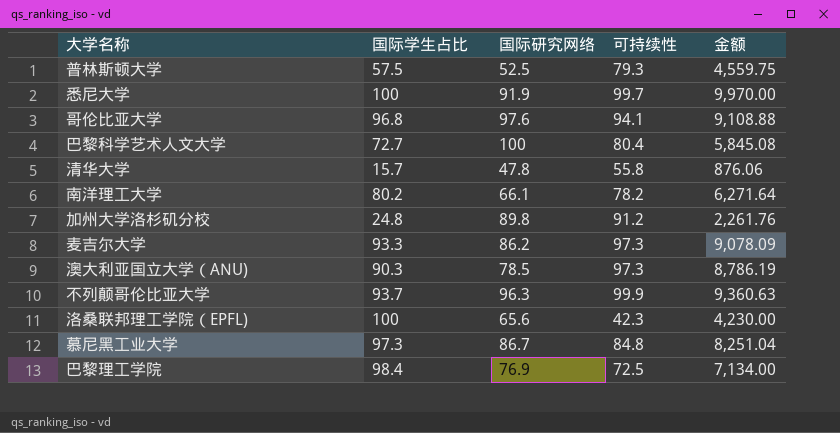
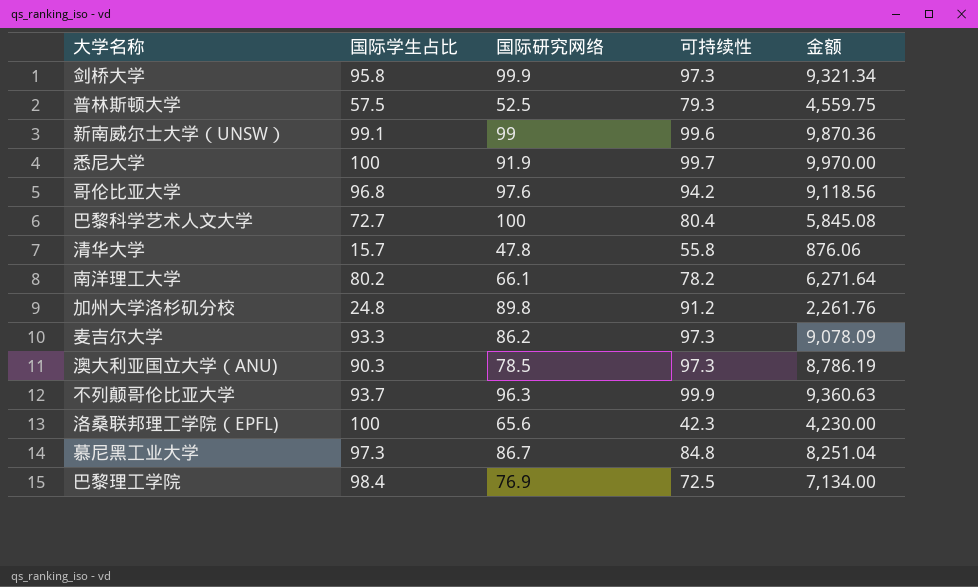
row 剑桥大学: none -> 95.8 | 99.9 | 97.3 | 9,321.34
row 新南威尔士大学（UNSW）: none -> 99.1 | 99 | 99.6 | 9,870.36
哥伦比亚大学 | 可持续性: 94.1 -> 94.2
哥伦比亚大学 | 金额: 9,108.88 -> 9,118.56

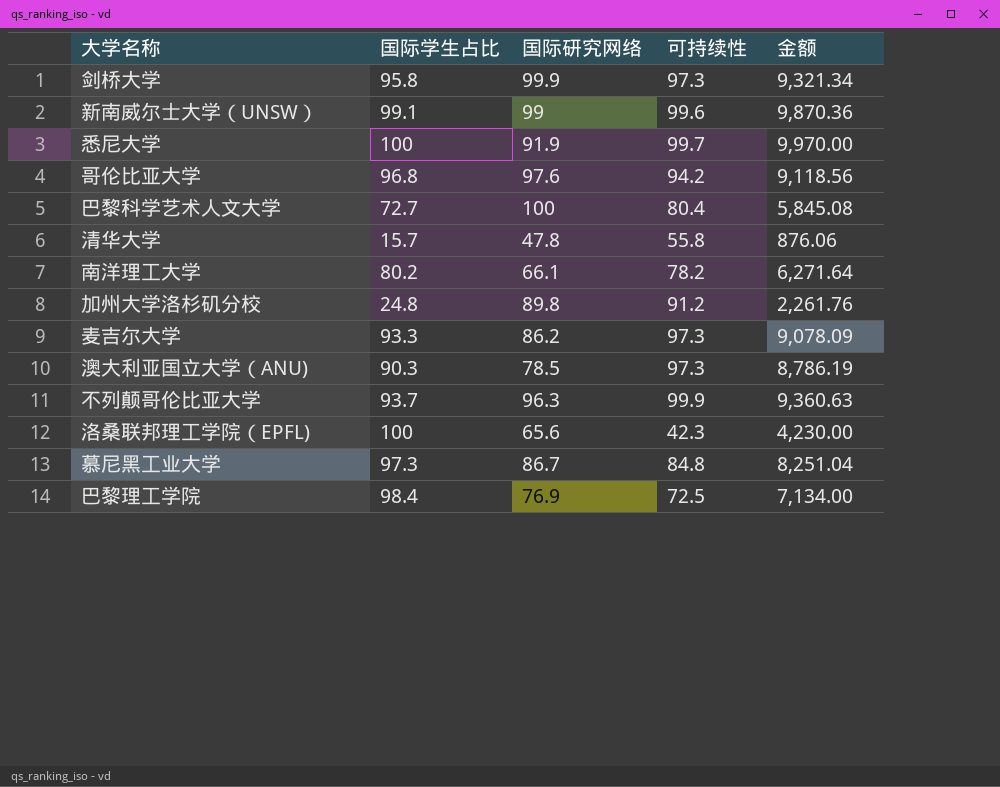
row 普林斯顿大学: 57.5 | 52.5 | 79.3 | 4,559.75 -> none

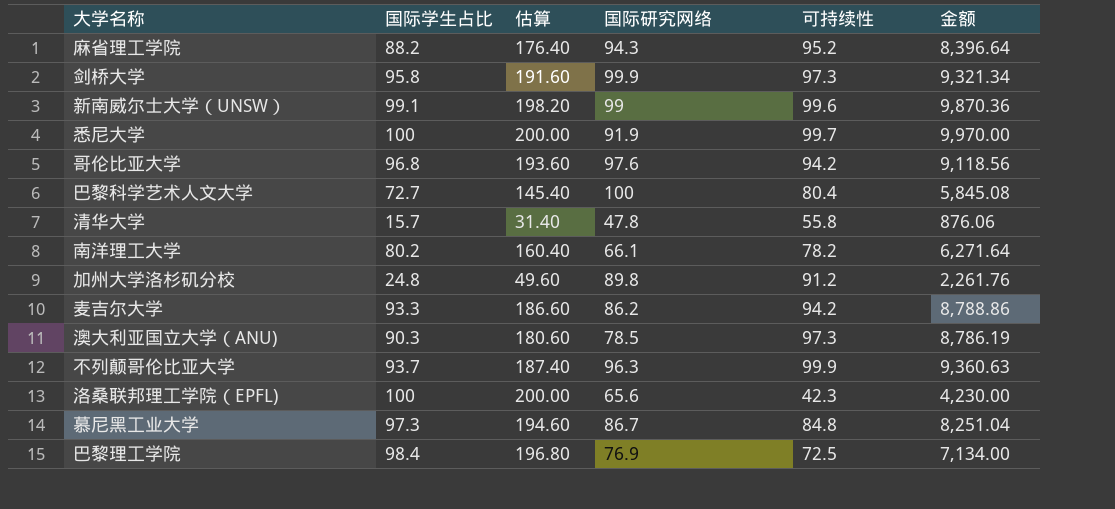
column 估算 | formula: none -> [国际学生占比] * 2
row 麻省理工学院: none -> 88.2 | 176.40 | 94.3 | 95.2 | 8,396.64
麦吉尔大学 | 可持续性: 97.3 -> 94.2
麦吉尔大学 | 金额: 9,078.09 -> 8,788.86

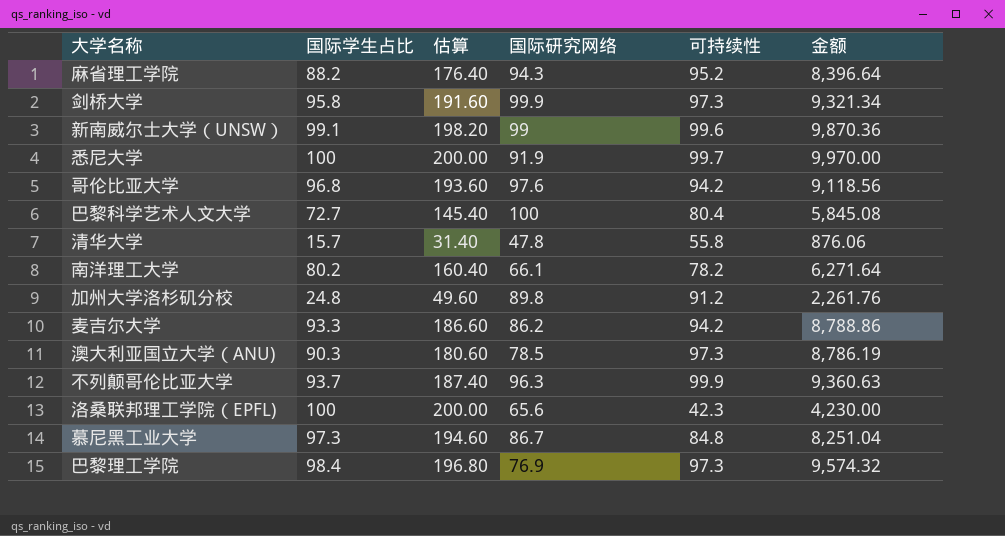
巴黎理工学院 | 可持续性: 72.5 -> 97.3
巴黎理工学院 | 金额: 7,134.00 -> 9,574.32

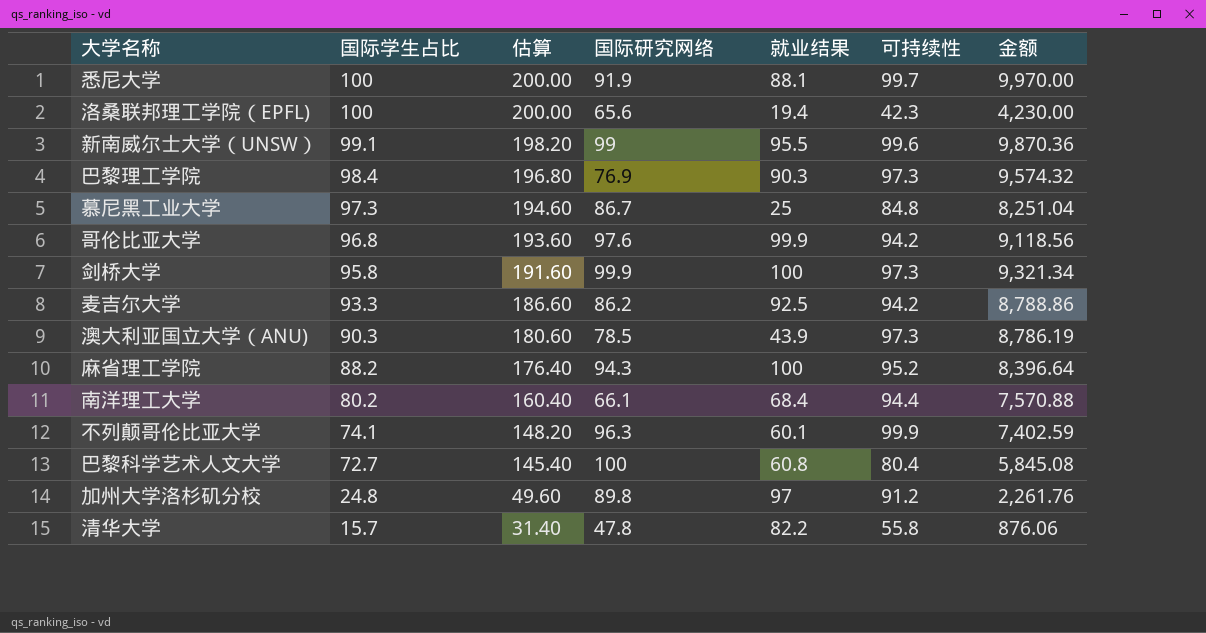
row order: none -> 国际学生占比 descending
column 就业结果 | position: none -> 5
南洋理工大学 | 可持续性: 78.2 -> 94.4
南洋理工大学 | 金额: 6,271.64 -> 7,570.88
不列颠哥伦比亚大学 | 国际学生占比: 93.7 -> 74.1
不列颠哥伦比亚大学 | 估算: 187.40 -> 148.20
不列颠哥伦比亚大学 | 金额: 9,360.63 -> 7,402.59

